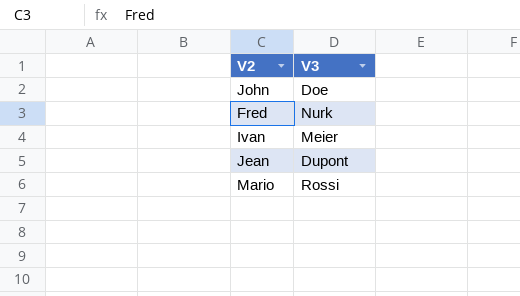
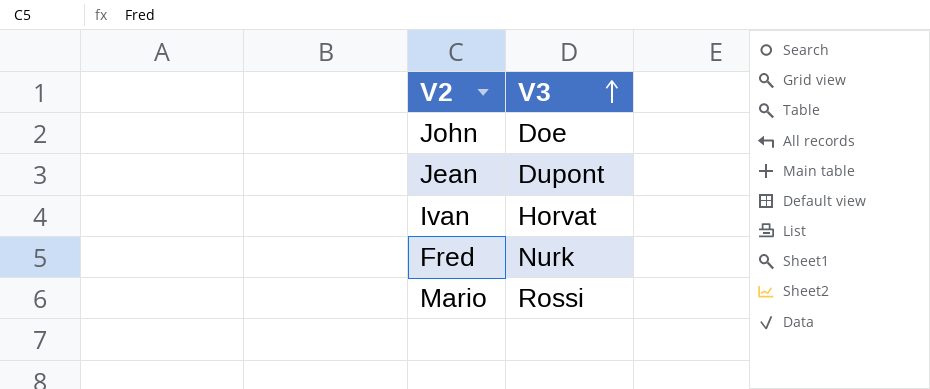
row order: none -> V3 ascending
Ivan | V3: Meier -> Horvat

